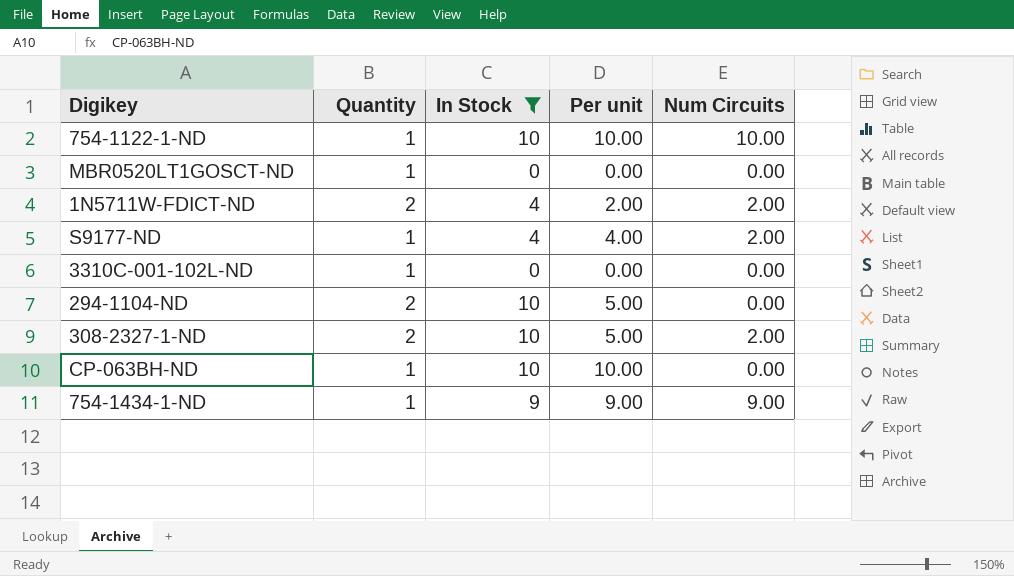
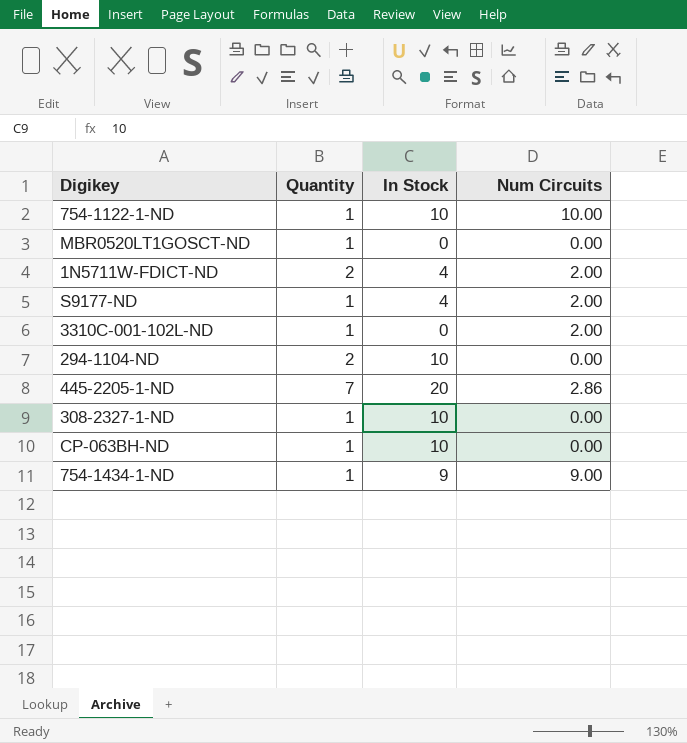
filter: In Stock != 20 -> none
column Per unit | formula: [In Stock] / [Quantity] -> none
3310C-001-102L-ND | Num Circuits: 0.00 -> 2.00
308-2327-1-ND | Quantity: 2 -> 1
308-2327-1-ND | Num Circuits: 2.00 -> 0.00

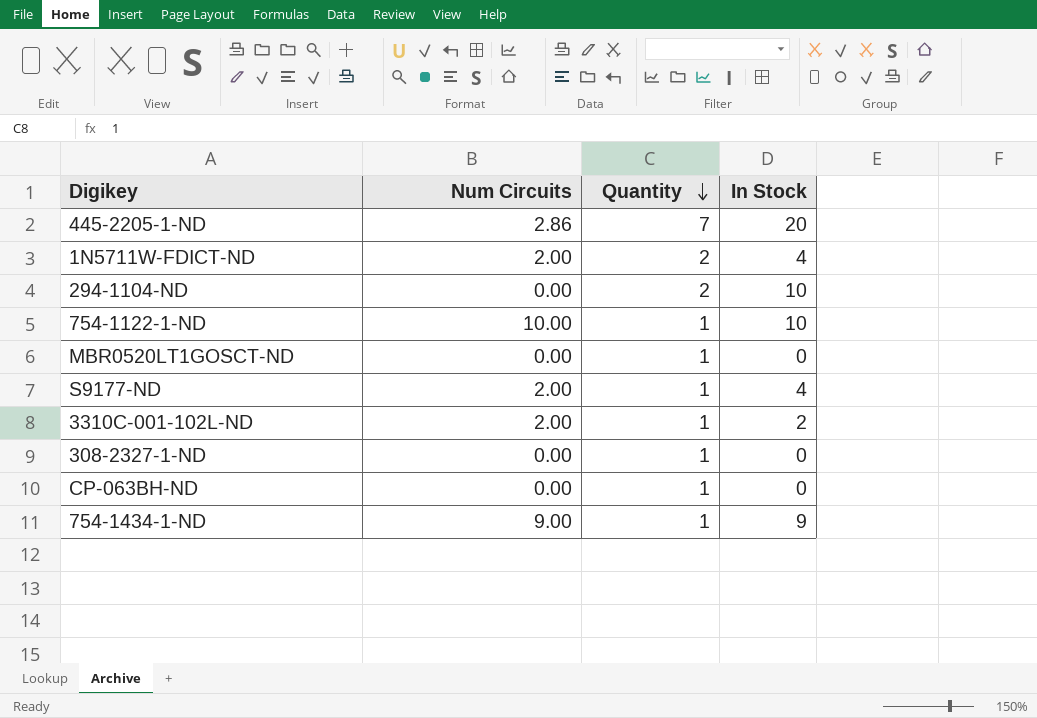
row order: none -> Quantity descending
column Num Circuits | position: 4 -> 2
3310C-001-102L-ND | In Stock: 0 -> 2
308-2327-1-ND | In Stock: 10 -> 0
CP-063BH-ND | In Stock: 10 -> 0

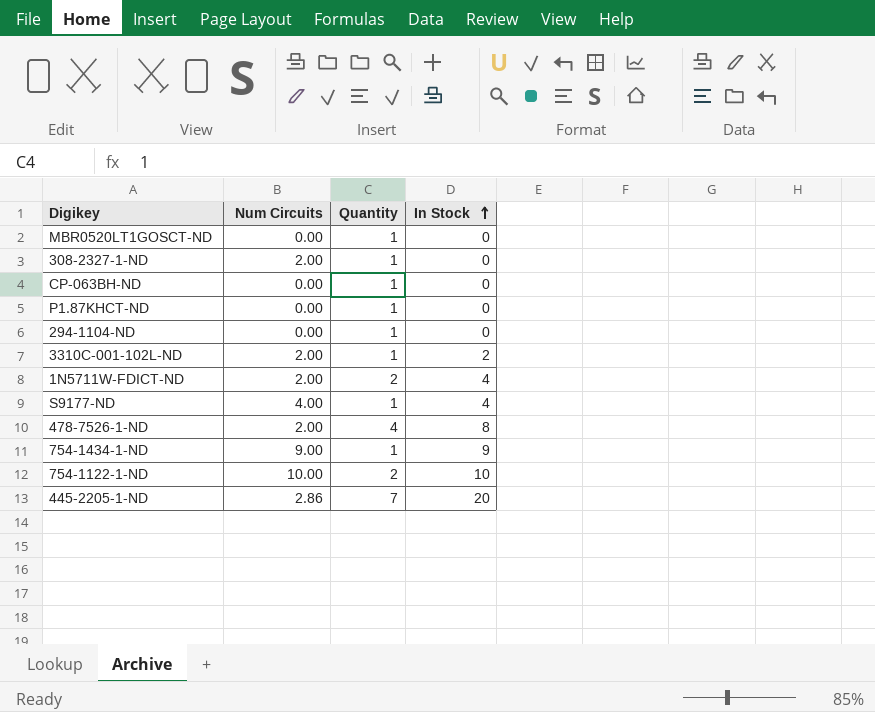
row order: Quantity descending -> In Stock ascending
308-2327-1-ND | Num Circuits: 0.00 -> 2.00
row P1.87KHCT-ND: none -> 0.00 | 1 | 0
294-1104-ND | Quantity: 2 -> 1
294-1104-ND | In Stock: 10 -> 0
S9177-ND | Num Circuits: 2.00 -> 4.00
row 478-7526-1-ND: none -> 2.00 | 4 | 8
754-1122-1-ND | Quantity: 1 -> 2

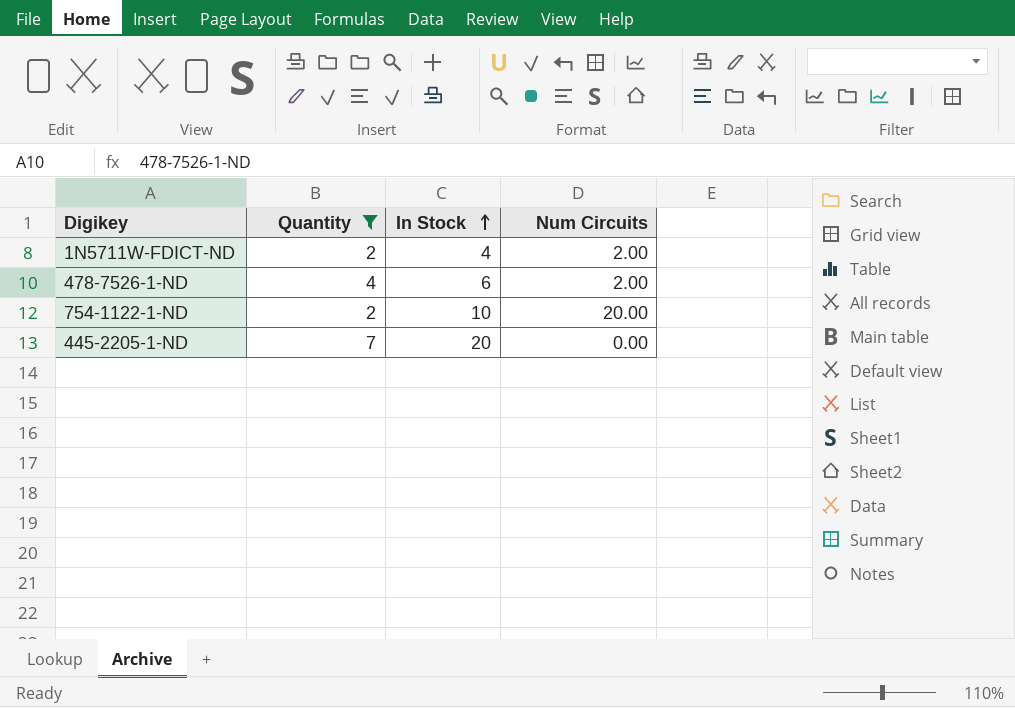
filter: none -> Quantity != 1
column Num Circuits | position: 2 -> 4
478-7526-1-ND | In Stock: 8 -> 6
754-1122-1-ND | Num Circuits: 10.00 -> 20.00
445-2205-1-ND | Num Circuits: 2.86 -> 0.00

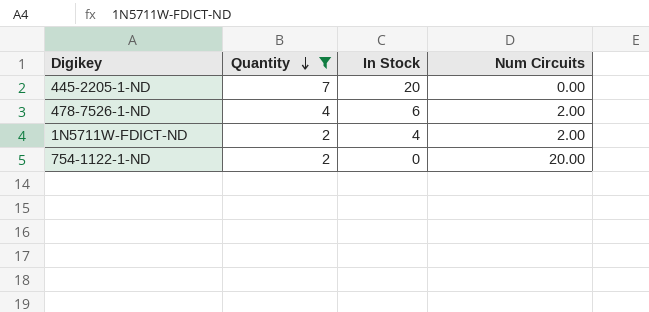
row order: In Stock ascending -> Quantity descending
754-1122-1-ND | In Stock: 10 -> 0

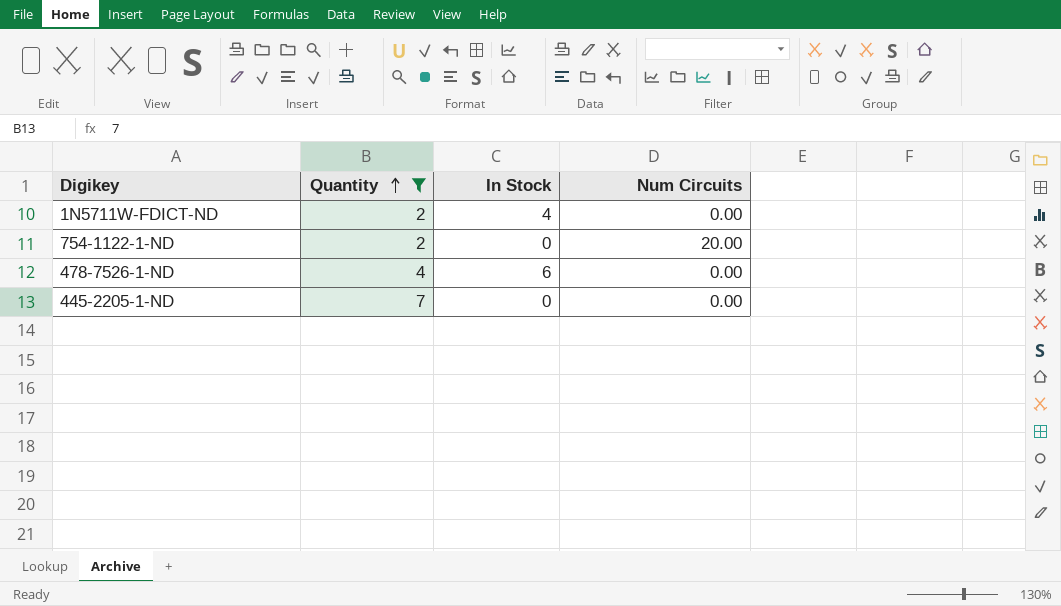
row order: Quantity descending -> Quantity ascending
1N5711W-FDICT-ND | Num Circuits: 2.00 -> 0.00
478-7526-1-ND | Num Circuits: 2.00 -> 0.00
445-2205-1-ND | In Stock: 20 -> 0

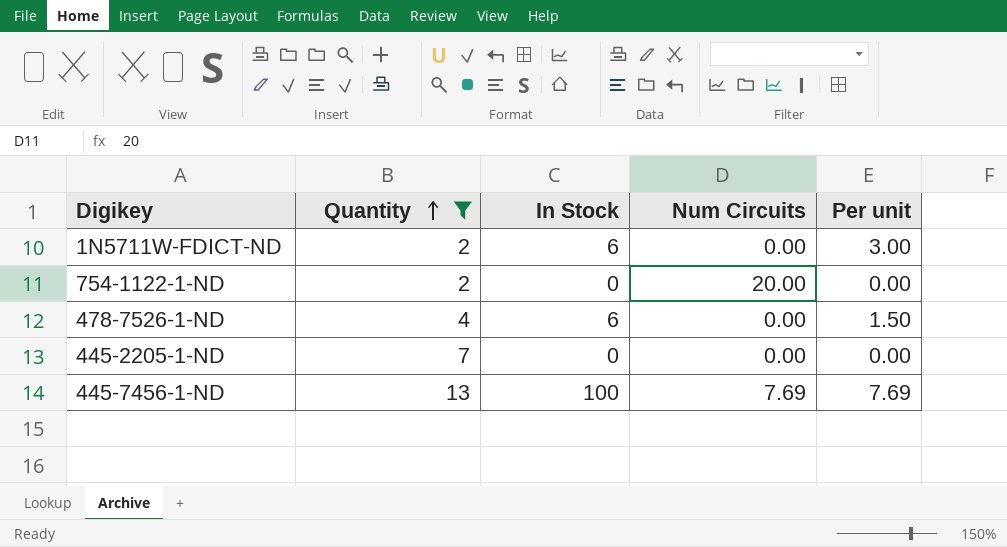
column Per unit | formula: none -> [In Stock] / [Quantity]
1N5711W-FDICT-ND | In Stock: 4 -> 6
row 445-7456-1-ND: none -> 13 | 100 | 7.69 | 7.69

